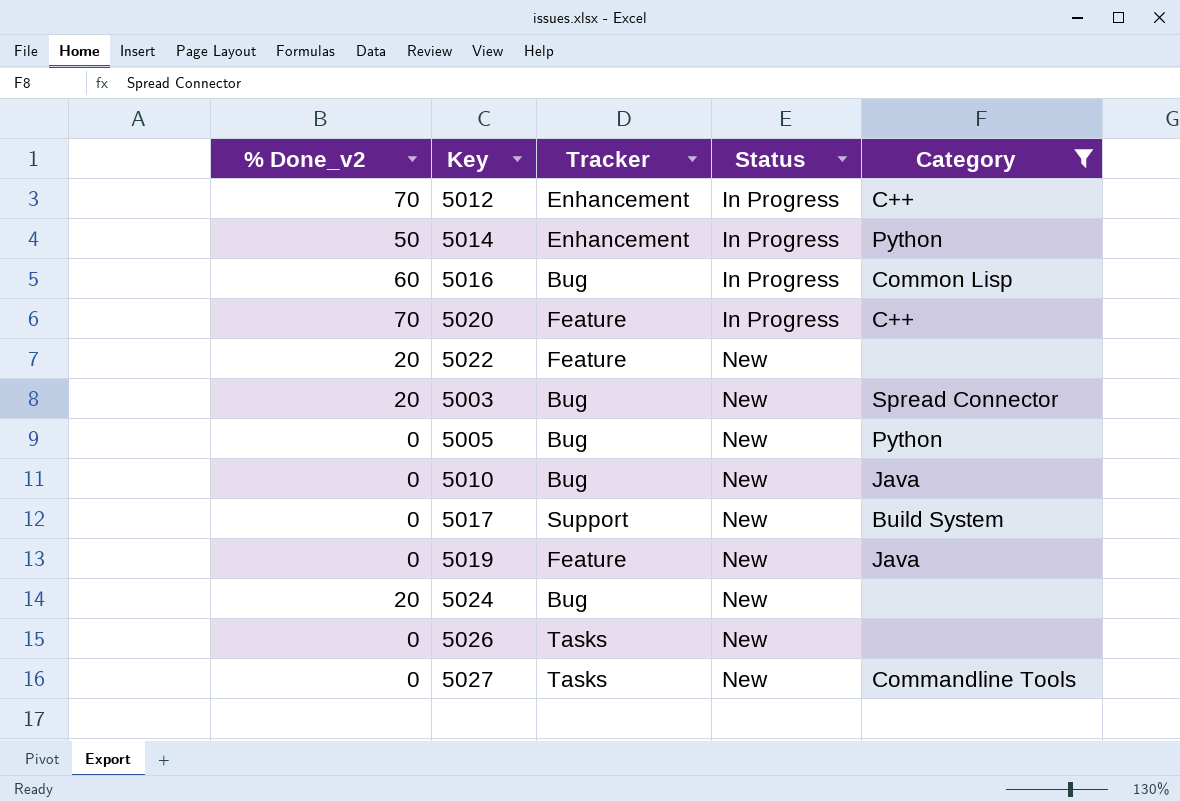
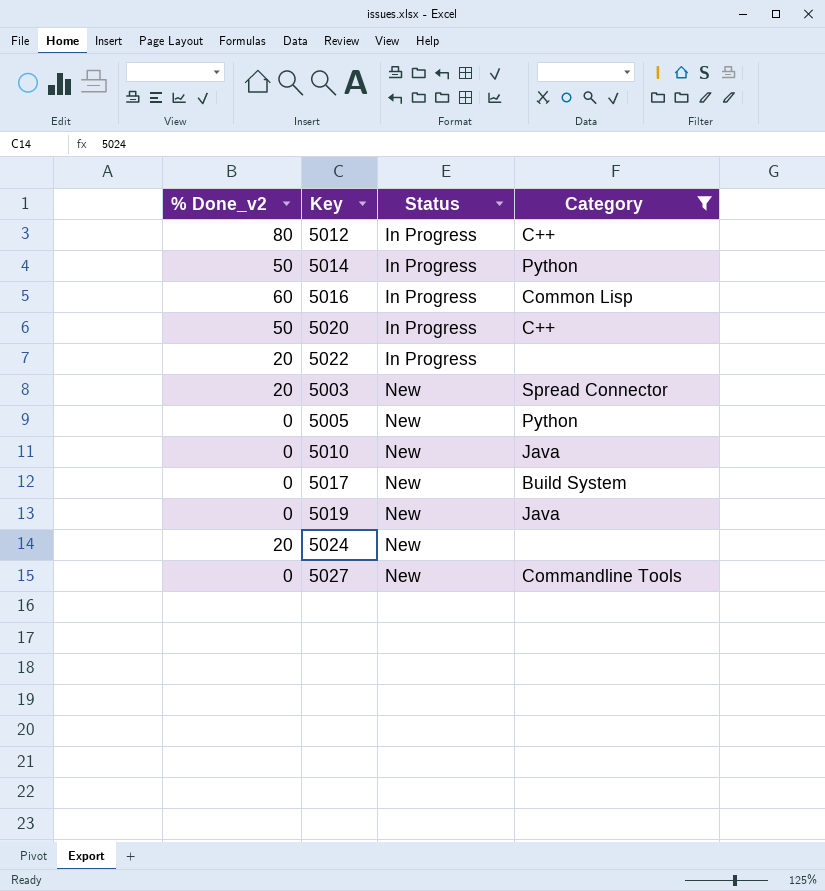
column Tracker | position: 3 -> none
row 5026: 0 | Tasks | New | none -> none
5012 | % Done_v2: 70 -> 80
5020 | % Done_v2: 70 -> 50
5022 | Status: New -> In Progress

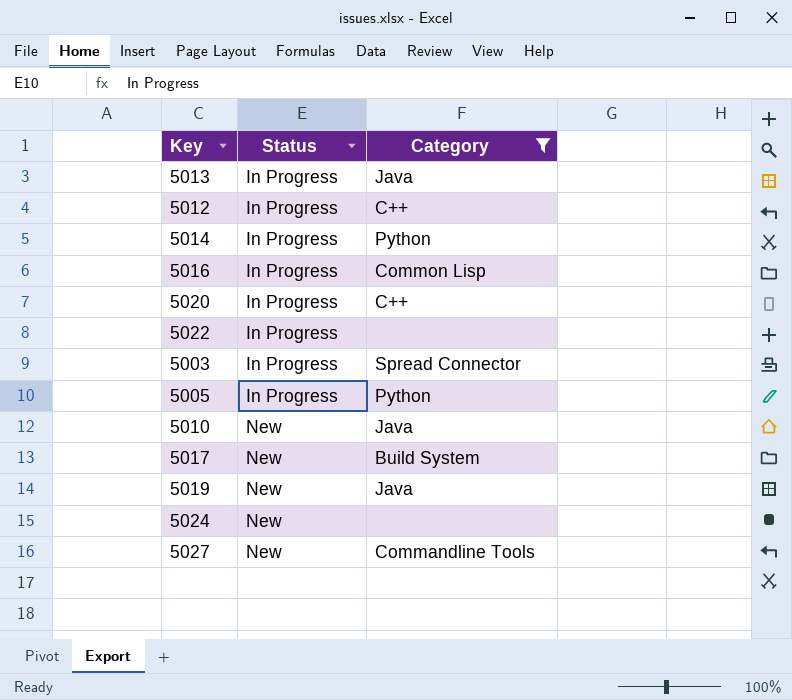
column % Done_v2 | position: 1 -> none
row 5013: none -> In Progress | Java
5003 | Status: New -> In Progress
5005 | Status: New -> In Progress

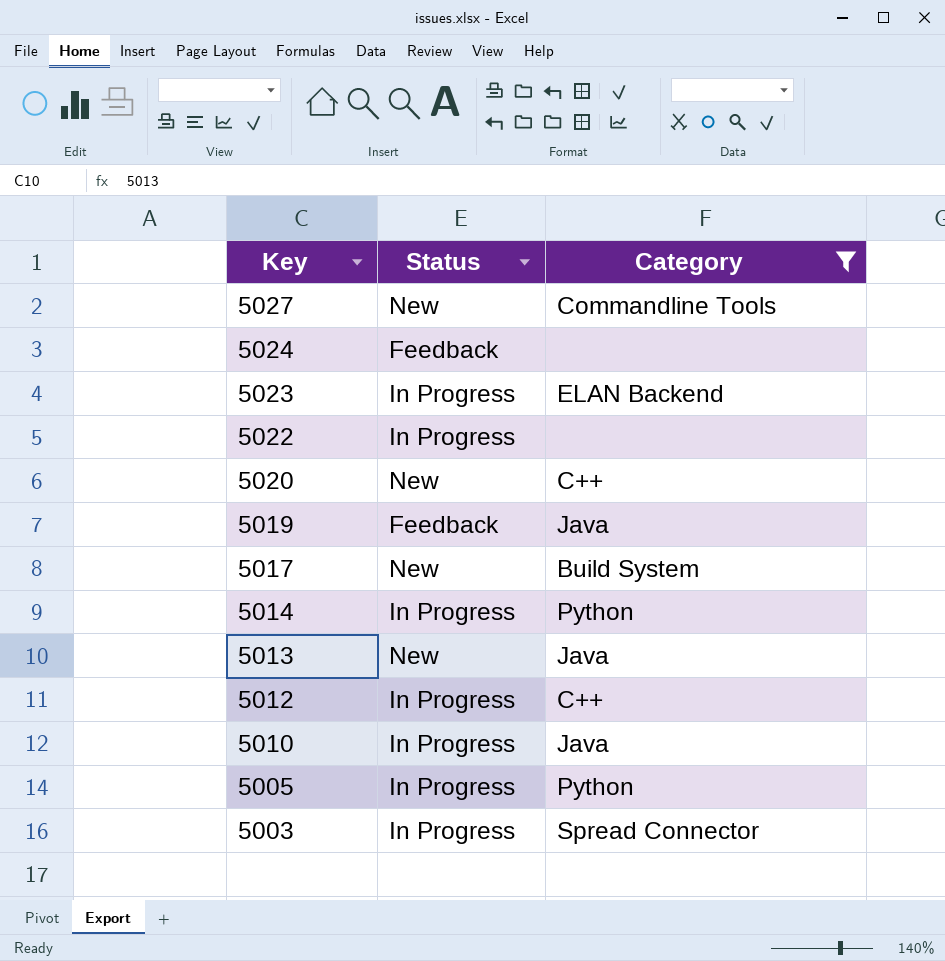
row order: Status ascending -> Key descending
row 5016: In Progress | Common Lisp -> none
5024 | Status: New -> Feedback
row 5023: none -> In Progress | ELAN Backend
5020 | Status: In Progress -> New
5019 | Status: New -> Feedback
5013 | Status: In Progress -> New
5010 | Status: New -> In Progress

